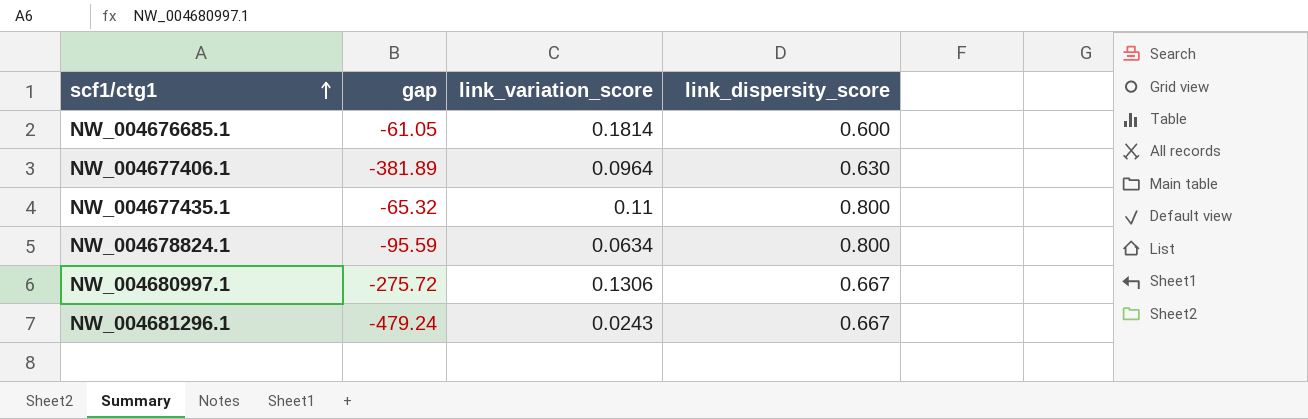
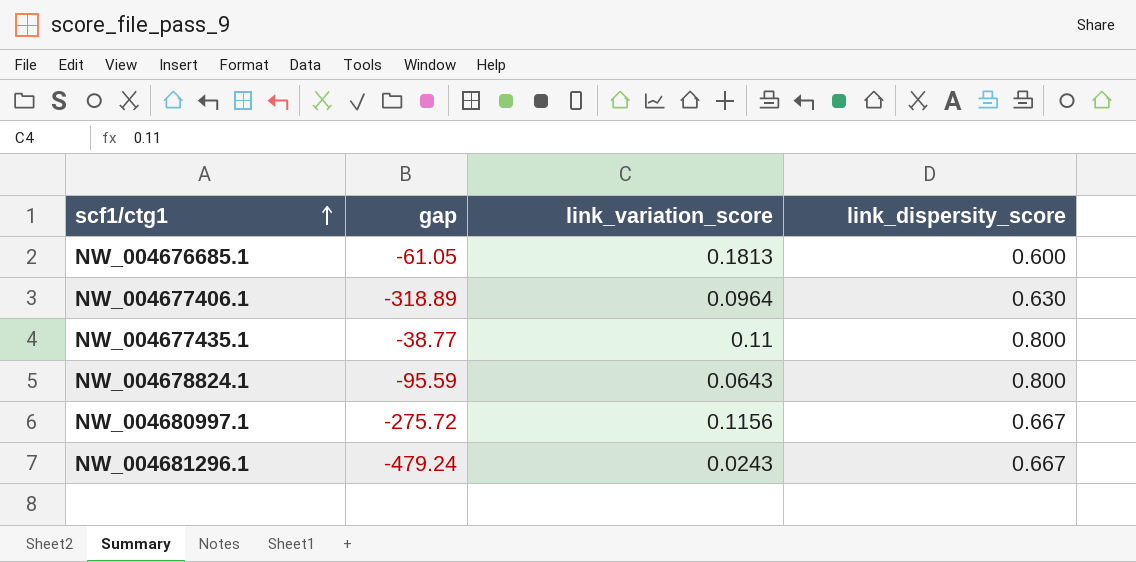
NW_004676685.1 | link_variation_score: 0.1814 -> 0.1813
NW_004677406.1 | gap: -381.89 -> -318.89
NW_004677435.1 | gap: -65.32 -> -38.77
NW_004678824.1 | link_variation_score: 0.0634 -> 0.0643
NW_004680997.1 | link_variation_score: 0.1306 -> 0.1156

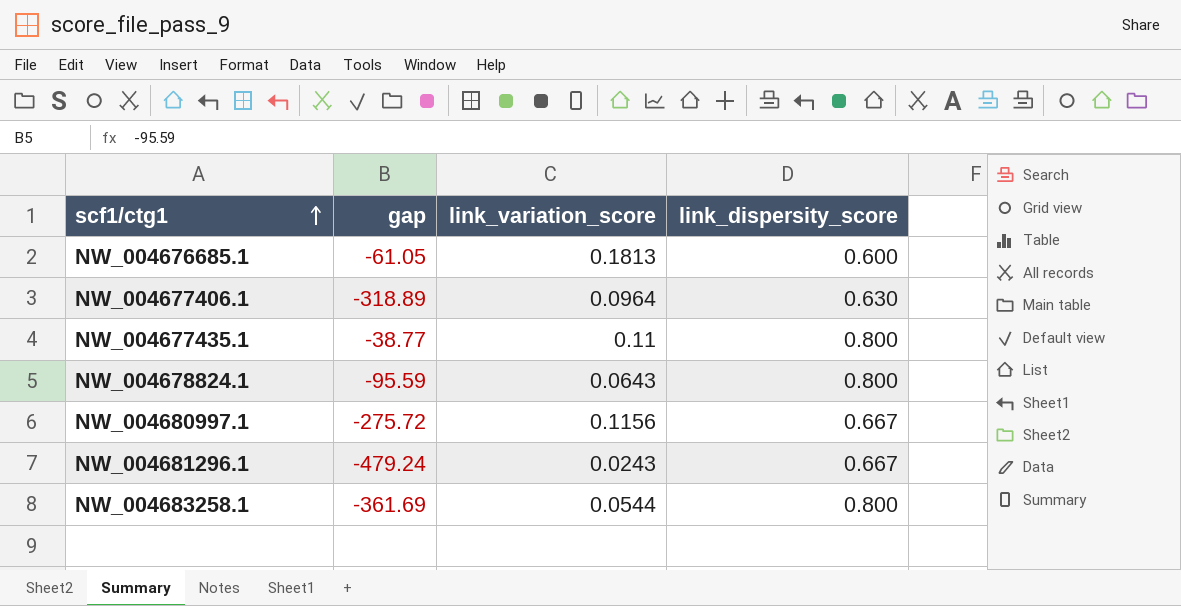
row NW_004683258.1: none -> -361.69 | 0.0544 | 0.800

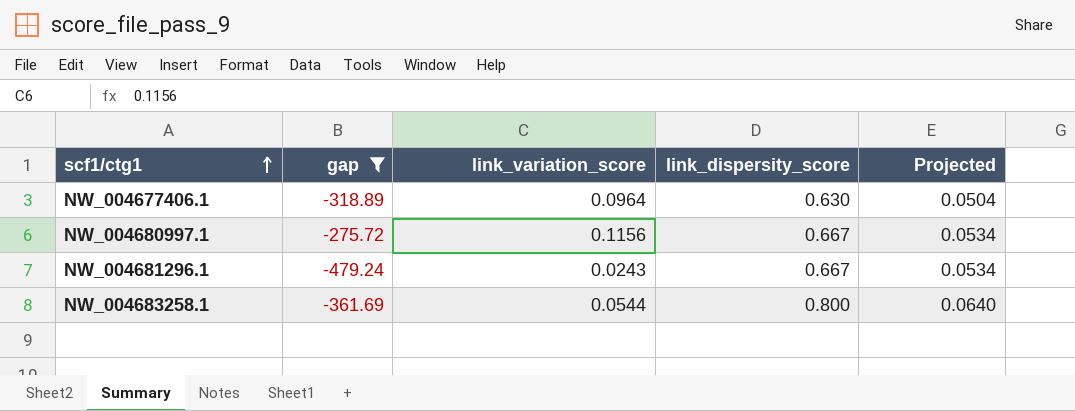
filter: none -> gap <= -275.72
column Projected | formula: none -> [link_dispersity_score] * 0.08

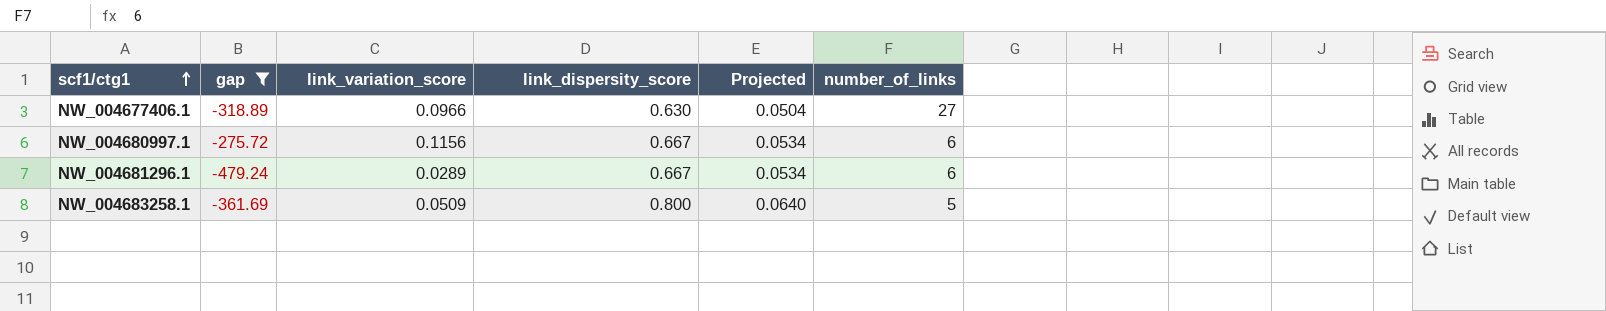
column number_of_links | position: none -> 6
NW_004677406.1 | link_variation_score: 0.0964 -> 0.0966
NW_004681296.1 | link_variation_score: 0.0243 -> 0.0289
NW_004683258.1 | link_variation_score: 0.0544 -> 0.0509

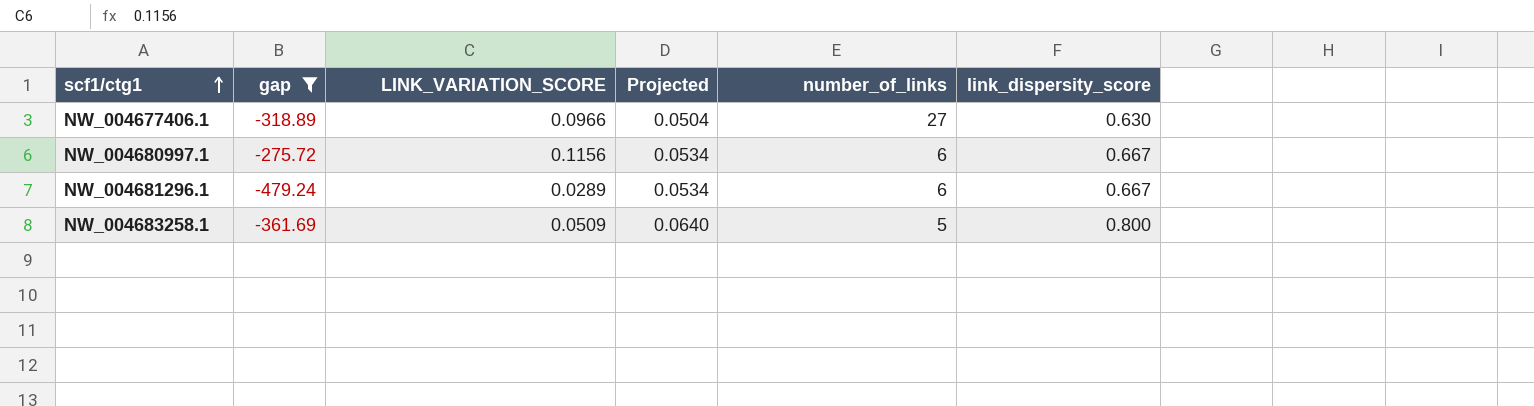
column name: link_variation_score -> LINK_VARIATION_SCORE
column link_dispersity_score | position: 4 -> 6

